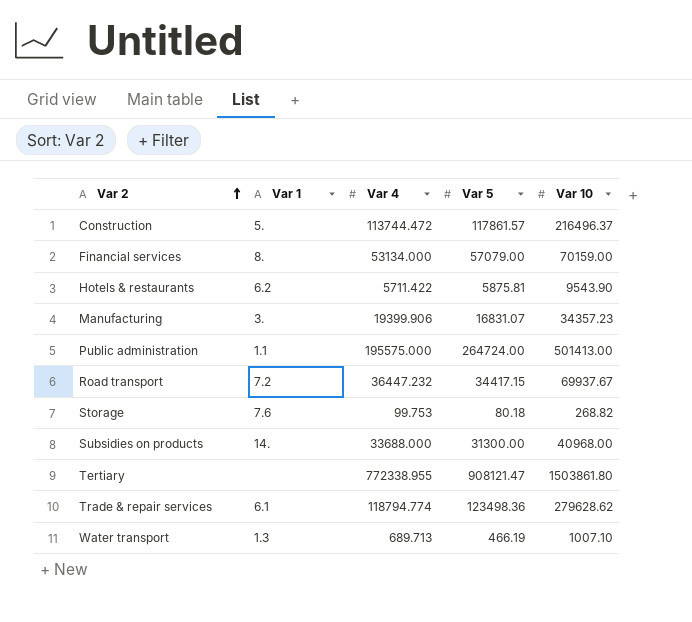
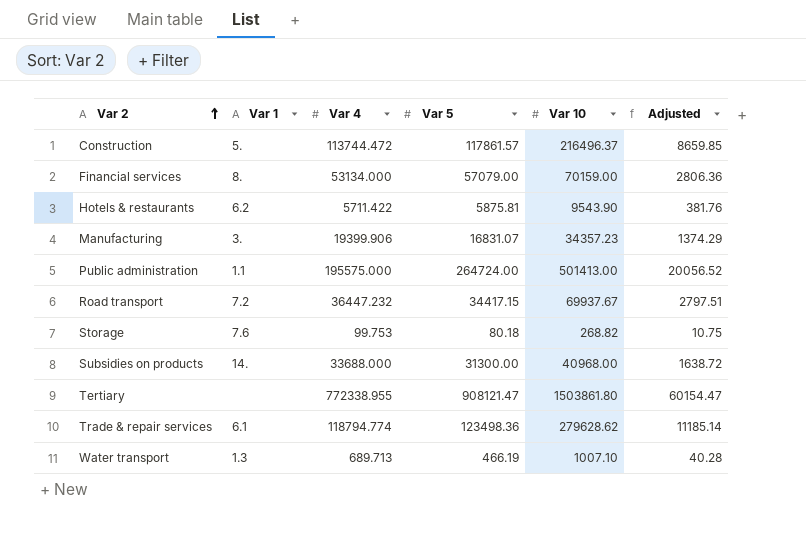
column Adjusted | formula: none -> [Var 10] * 0.04

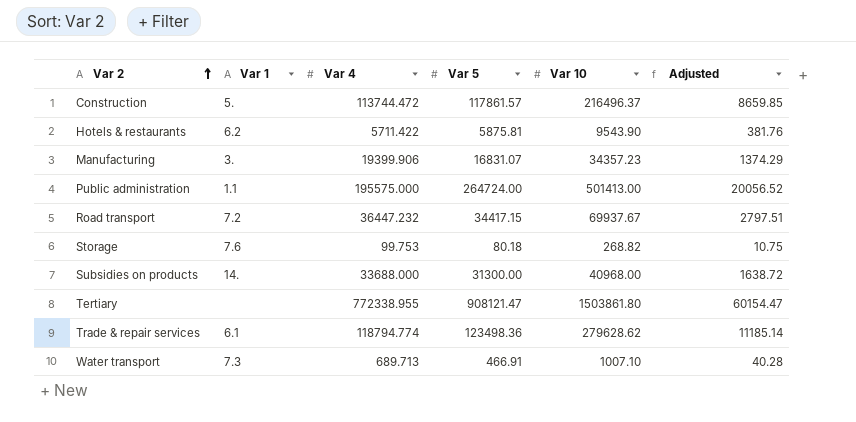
row Financial services: 8. | 53134.000 | 57079.00 | 70159.00 | 2806.36 -> none
Water transport | Var 1: 1.3 -> 7.3
Water transport | Var 5: 466.19 -> 466.91

